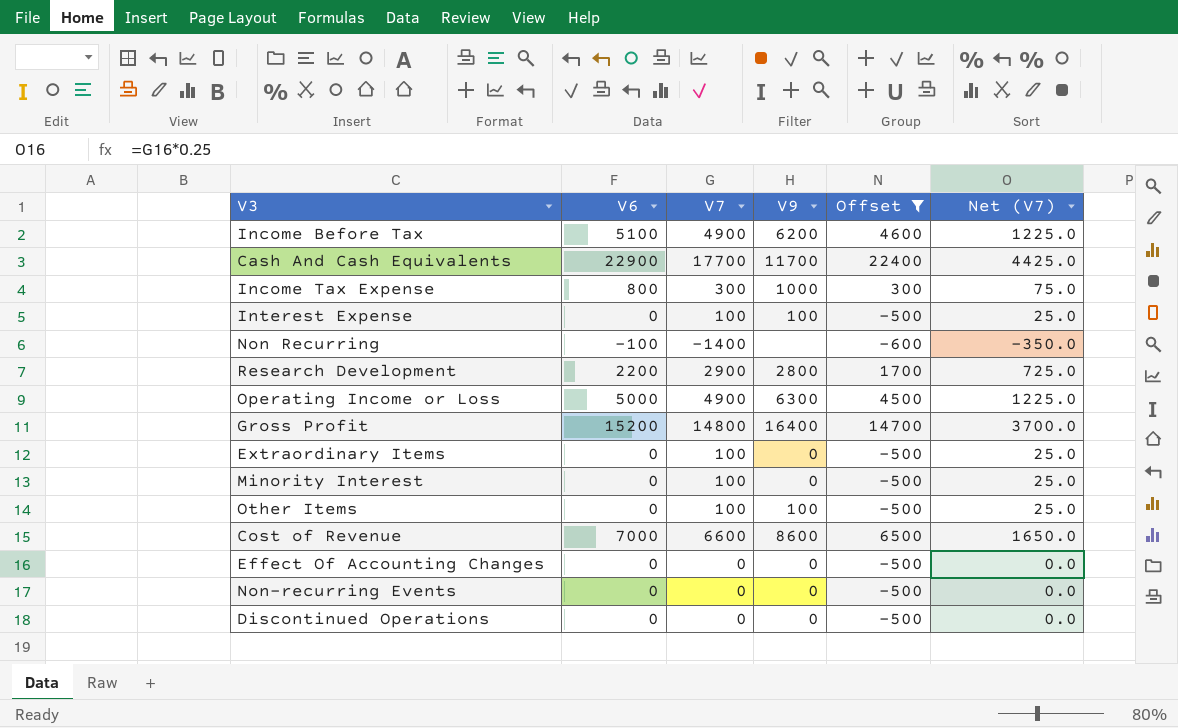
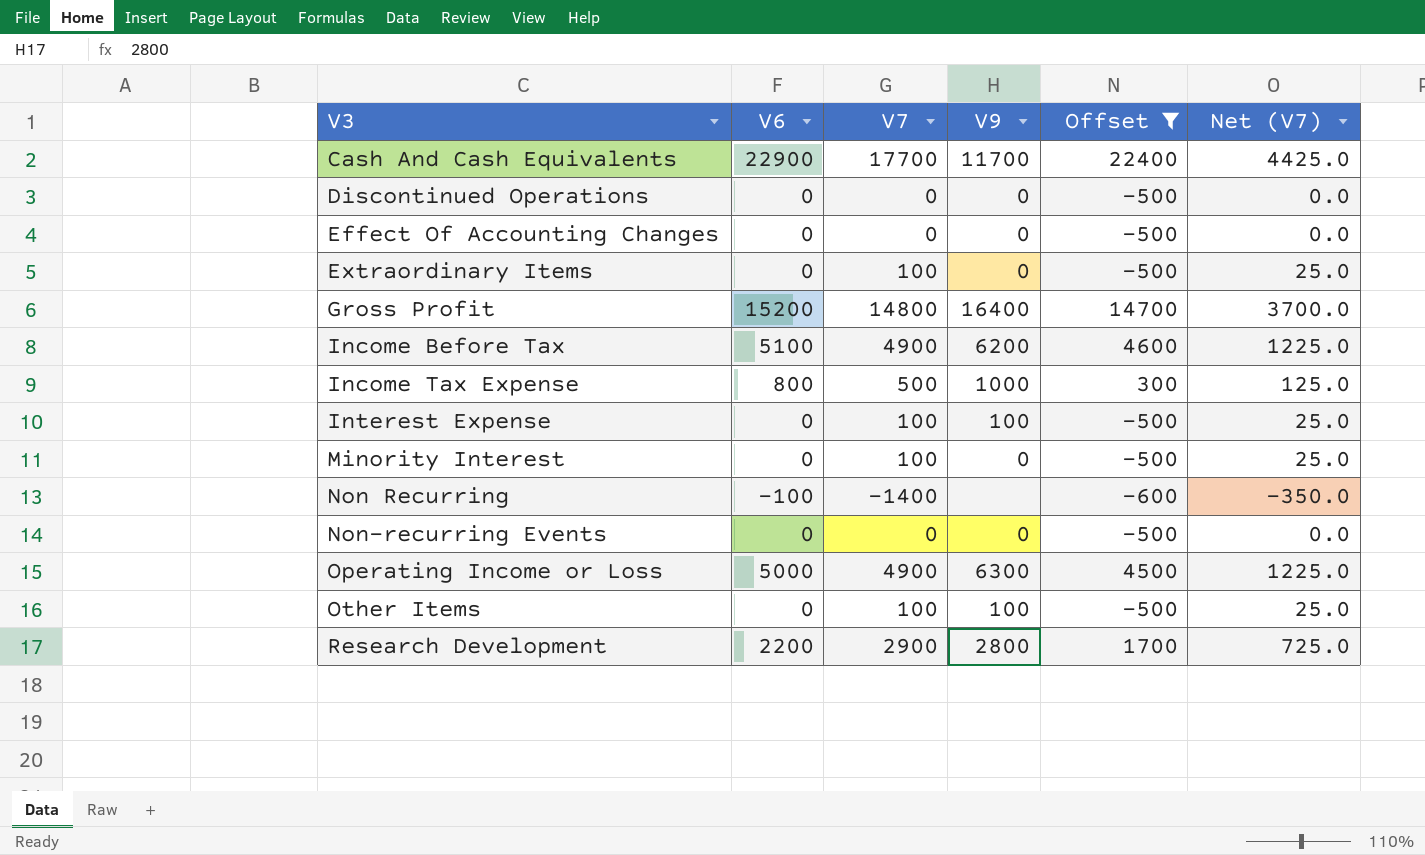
row order: none -> V3 ascending
row Cost of Revenue: 7000 | 6600 | 8600 | 6500 | 1650.0 -> none
Income Tax Expense | V7: 300 -> 500
Income Tax Expense | Net (V7): 75.0 -> 125.0

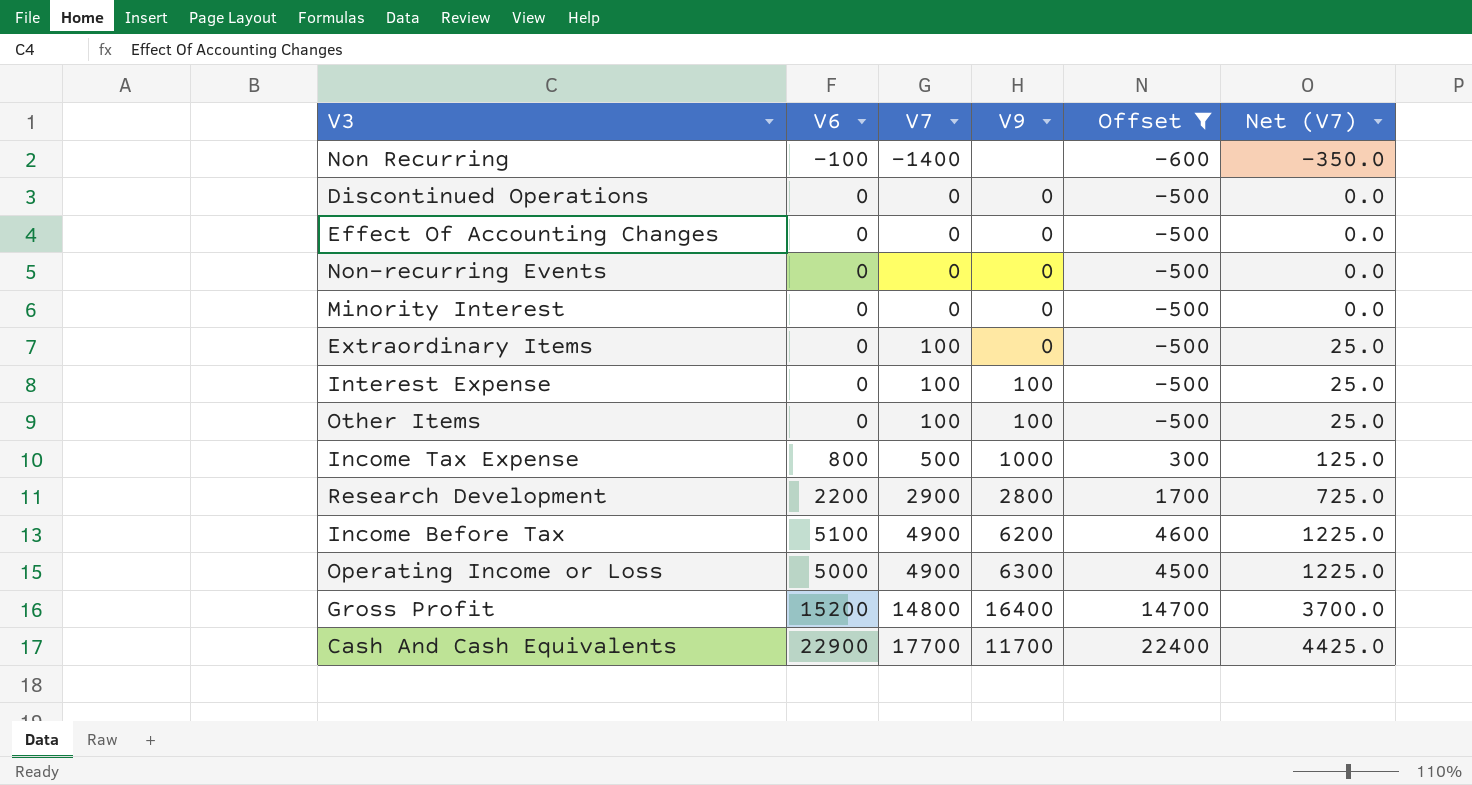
row order: V3 ascending -> V7 ascending
Minority Interest | V7: 100 -> 0
Minority Interest | Net (V7): 25.0 -> 0.0

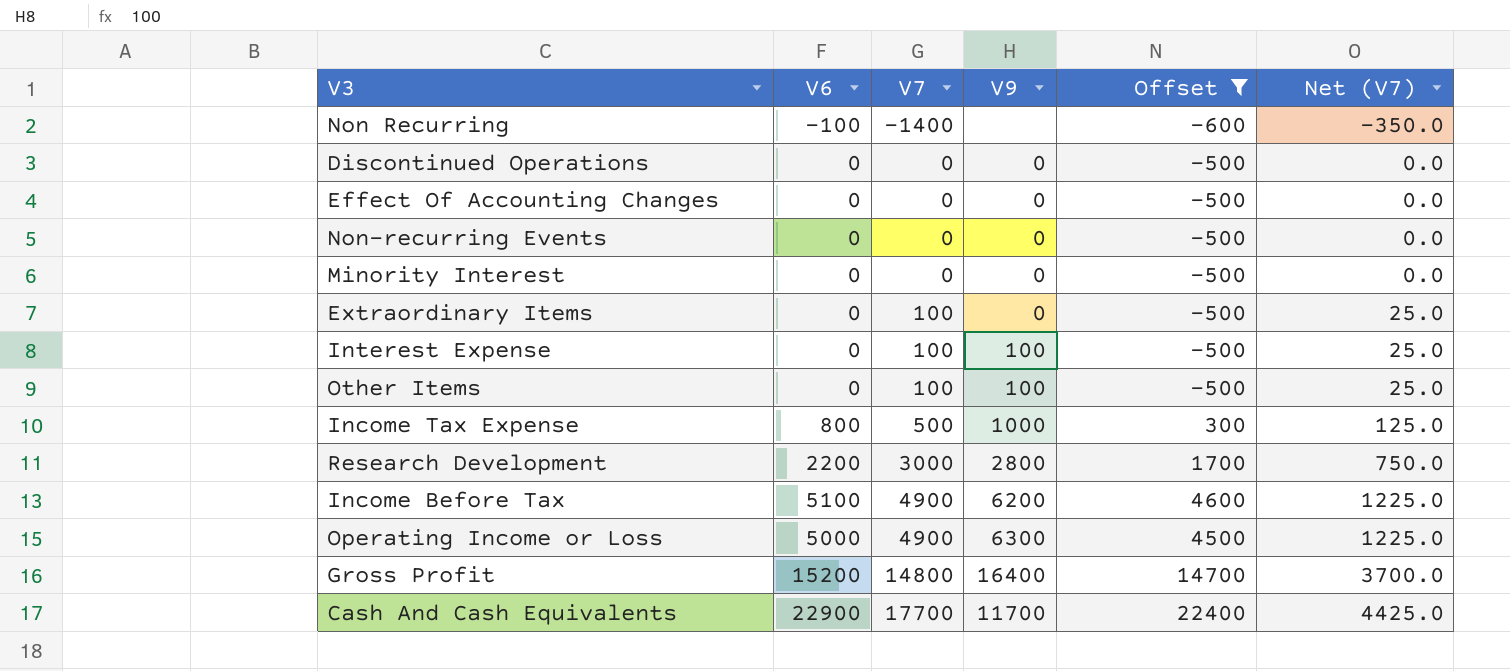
Research Development | V7: 2900 -> 3000
Research Development | Net (V7): 725.0 -> 750.0

